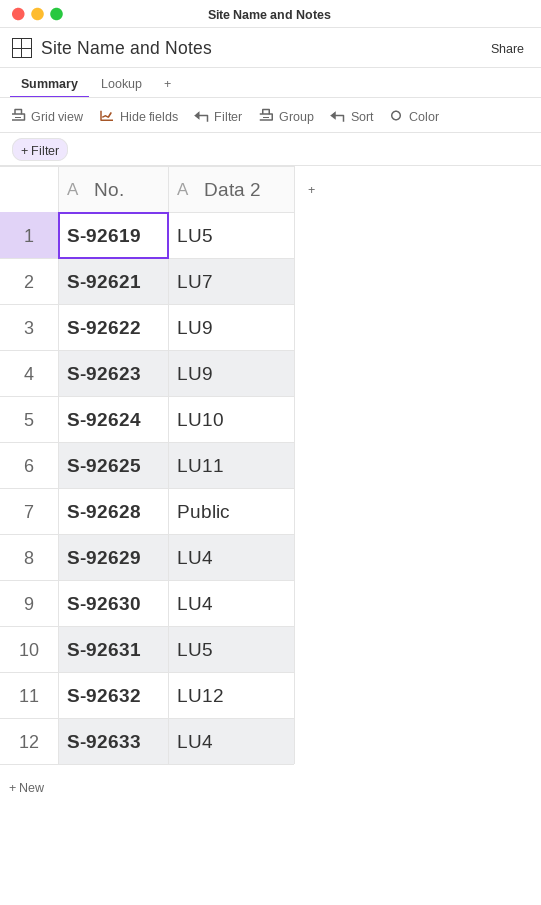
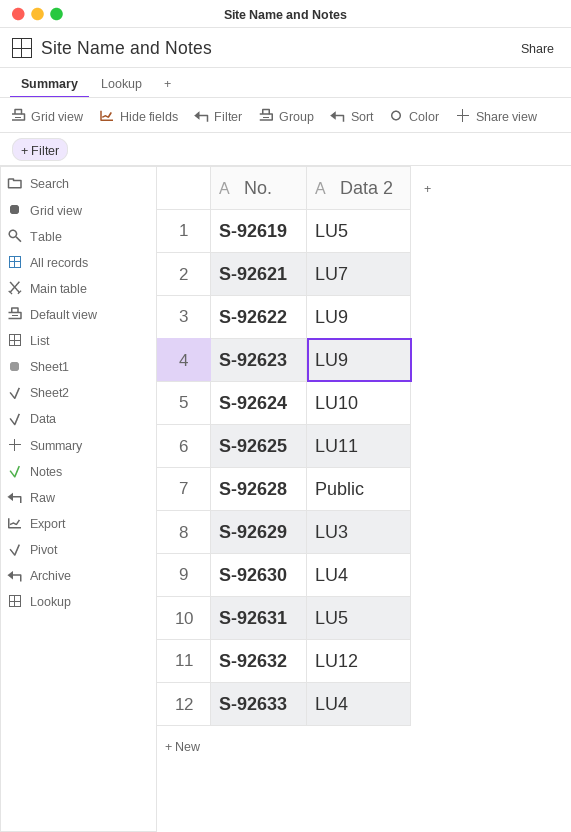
S-92629 | Data 2: LU4 -> LU3

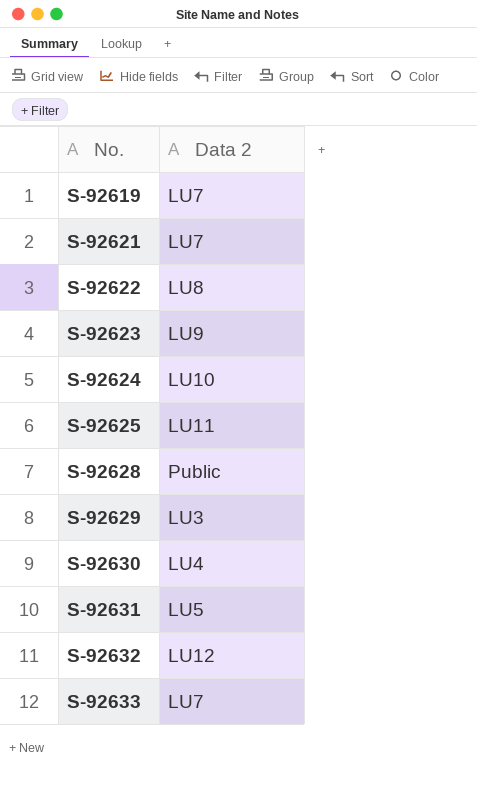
S-92619 | Data 2: LU5 -> LU7
S-92622 | Data 2: LU9 -> LU8
S-92633 | Data 2: LU4 -> LU7

